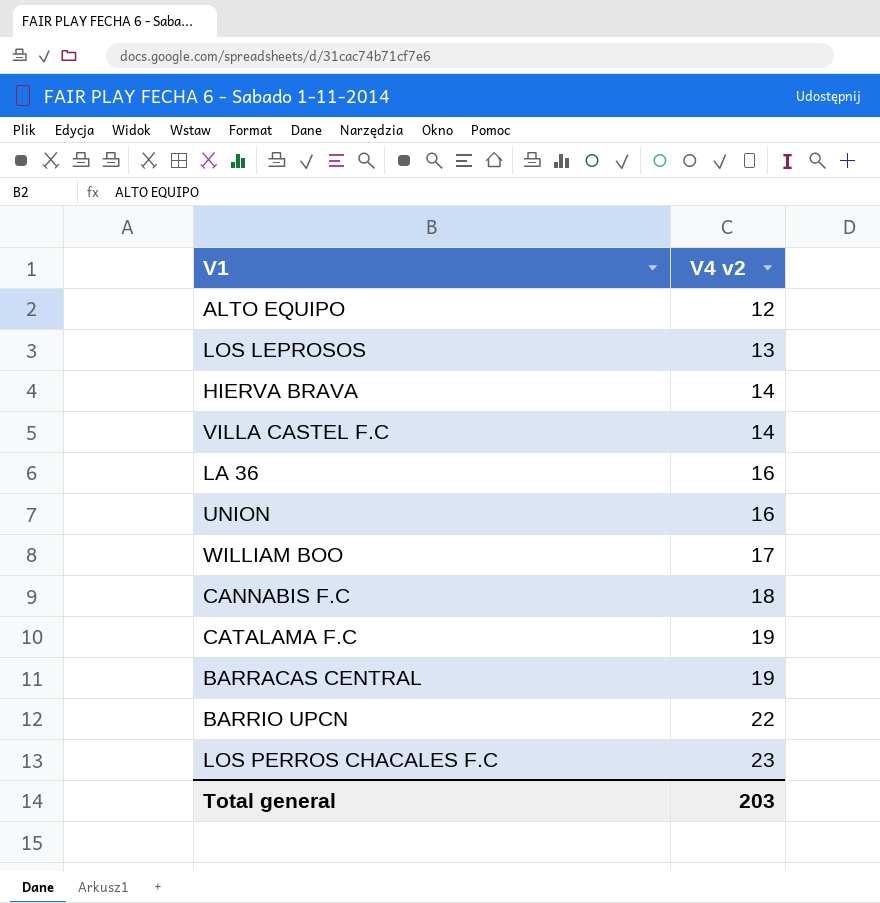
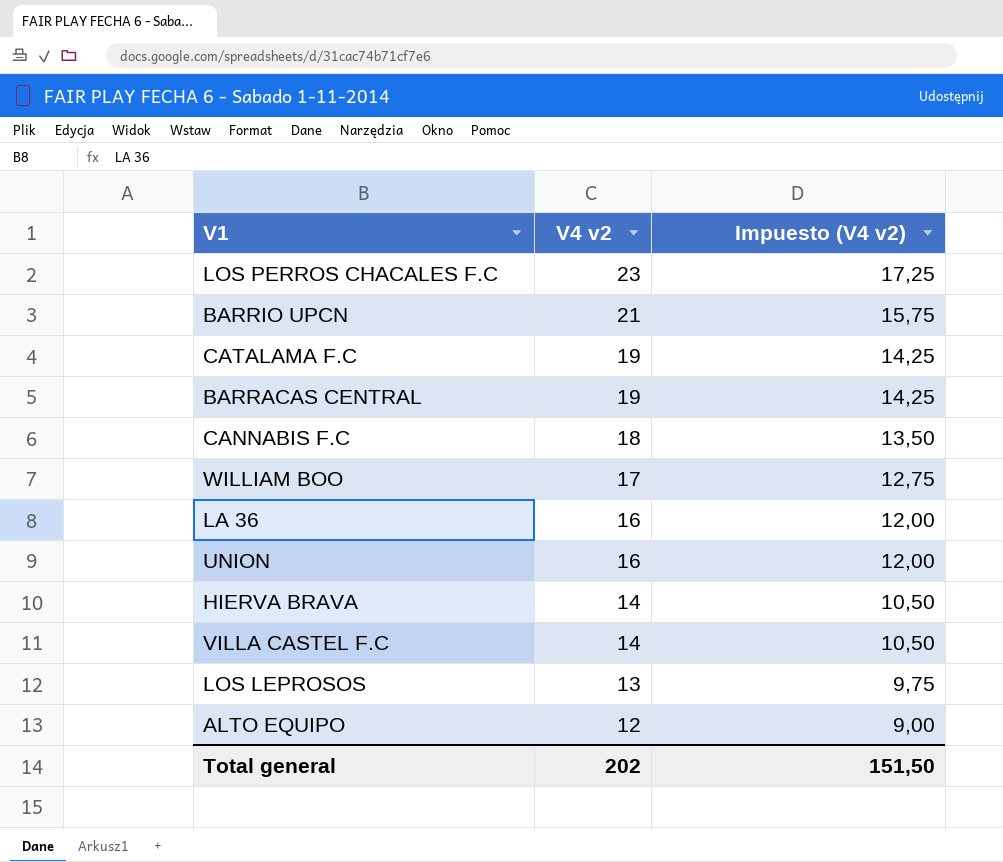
row order: V4 v2 ascending -> V4 v2 descending
column Impuesto (V4 v2) | formula: none -> [V4 v2] * 0,75
BARRIO UPCN | V4 v2: 22 -> 21
Total general | V4 v2: 203 -> 202

